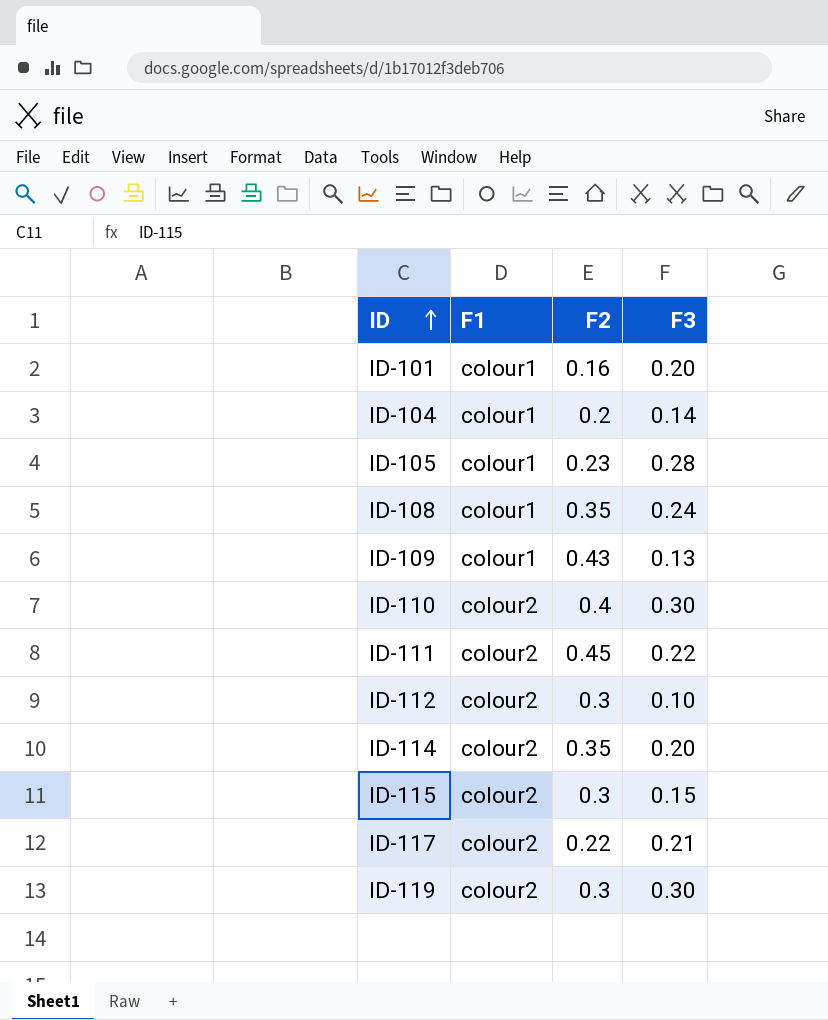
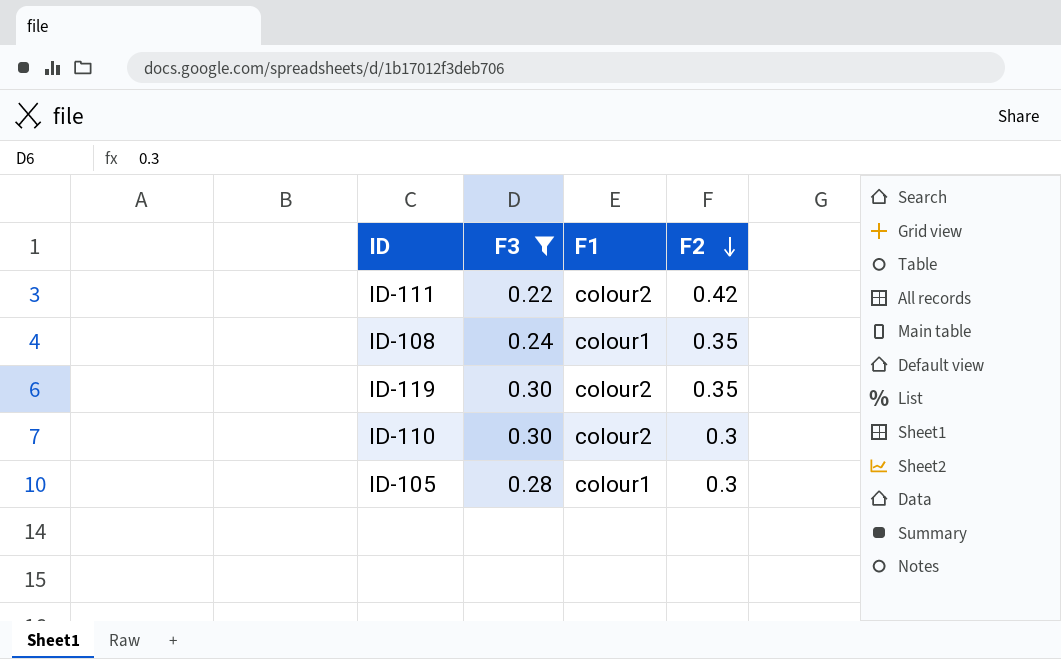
filter: none -> F3 >= 0.22
row order: ID ascending -> F2 descending
column F3 | position: 4 -> 2
ID-111 | F2: 0.45 -> 0.42
ID-119 | F2: 0.3 -> 0.35
ID-110 | F2: 0.4 -> 0.3
ID-105 | F2: 0.23 -> 0.3

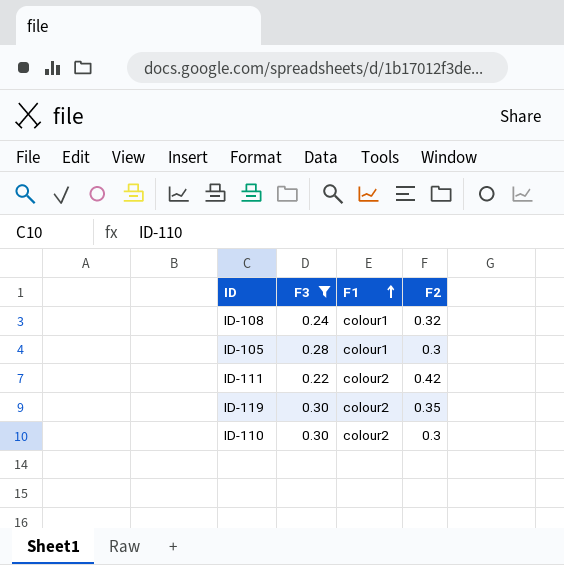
row order: F2 descending -> F1 ascending
ID-108 | F2: 0.35 -> 0.32

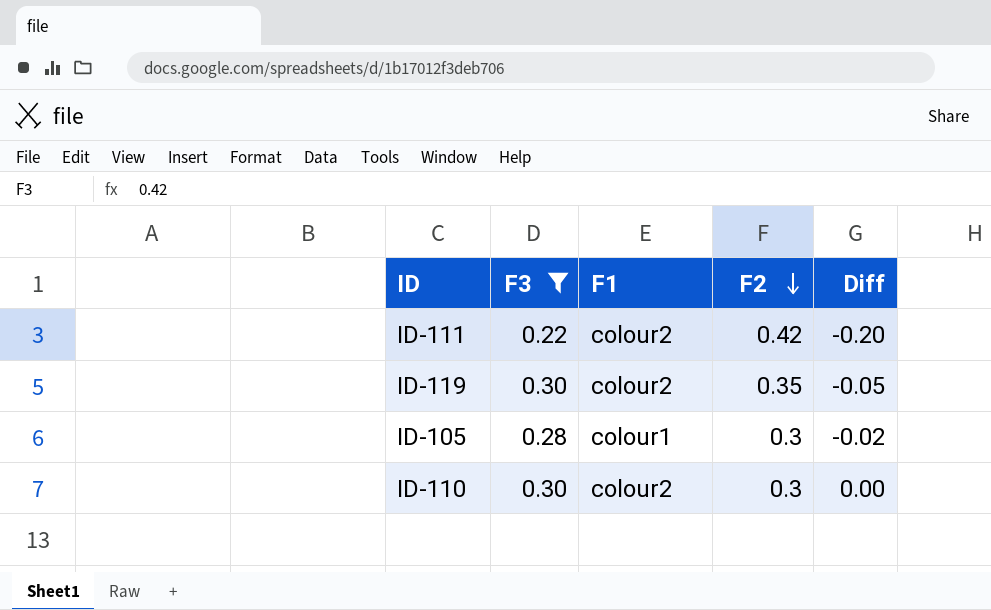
row order: F1 ascending -> F2 descending
column Diff | formula: none -> [F3] - [F2]
row ID-108: 0.24 | colour1 | 0.32 -> none

